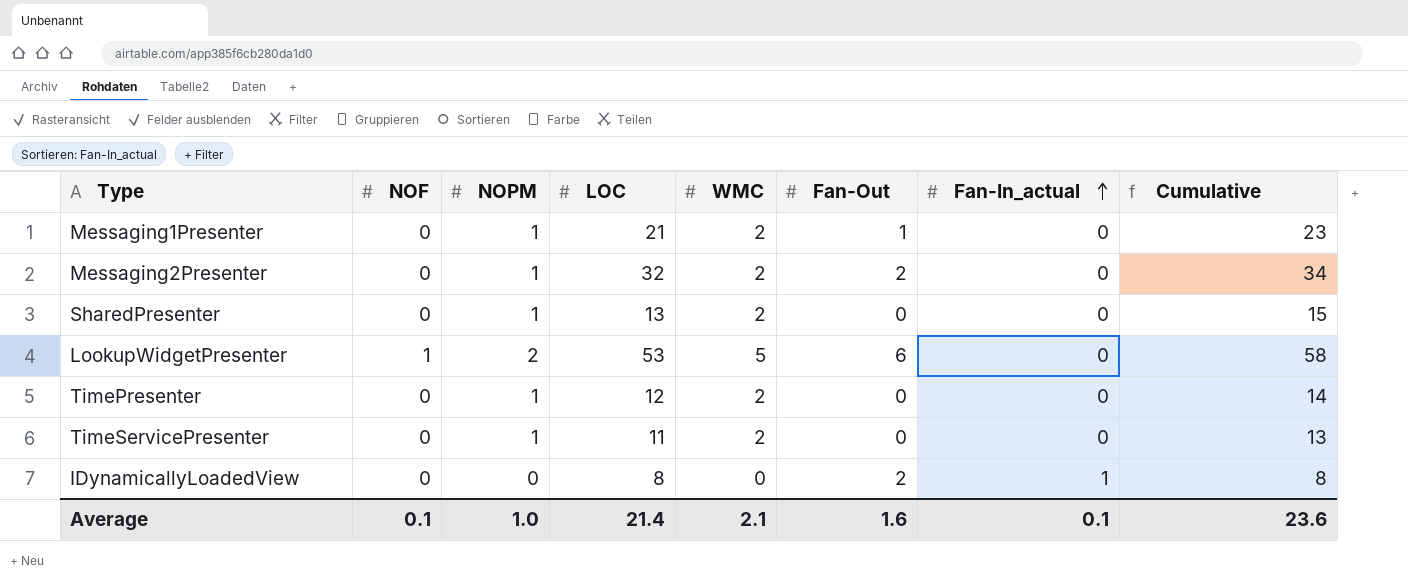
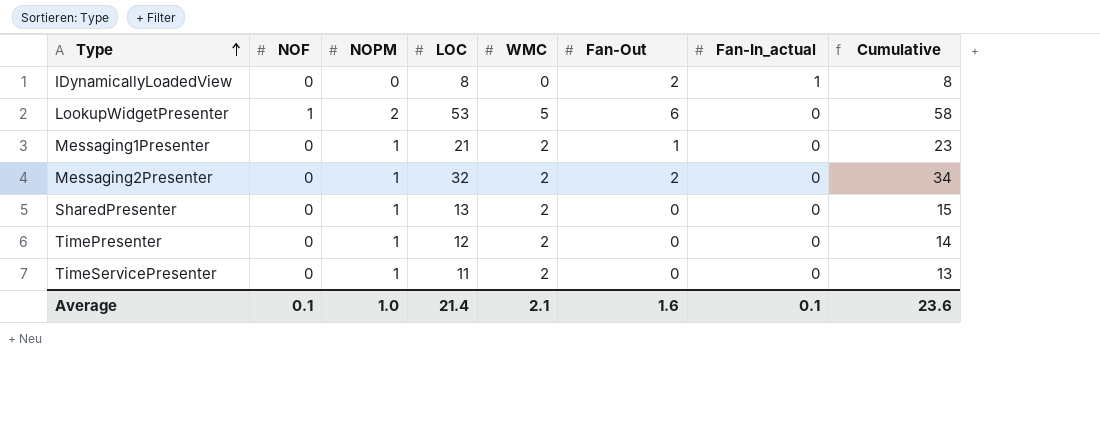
row order: Fan-In_actual ascending -> Type ascending

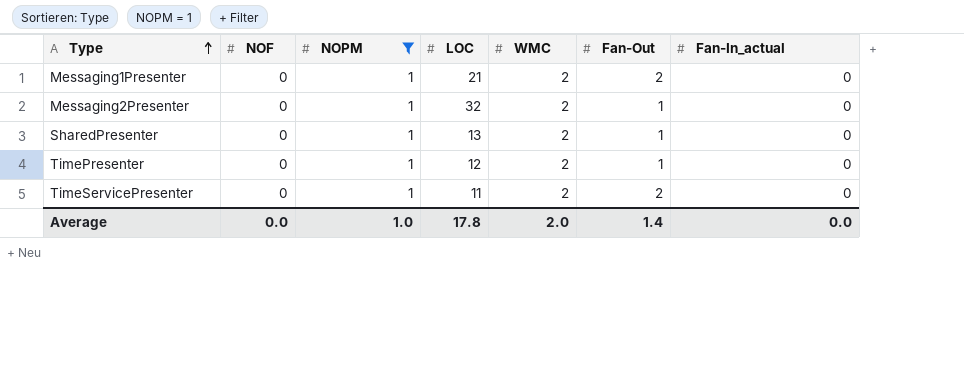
filter: none -> NOPM = 1
column Cumulative | formula: [LOC] + [WMC] -> none
Messaging1Presenter | Fan-Out: 1 -> 2
Messaging2Presenter | Fan-Out: 2 -> 1
SharedPresenter | Fan-Out: 0 -> 1
TimePresenter | Fan-Out: 0 -> 1
TimeServicePresenter | Fan-Out: 0 -> 2
Average | NOF: 0.1 -> 0.0
Average | LOC: 21.4 -> 17.8
Average | WMC: 2.1 -> 2.0
Average | Fan-Out: 1.6 -> 1.4
Average | Fan-In_actual: 0.1 -> 0.0

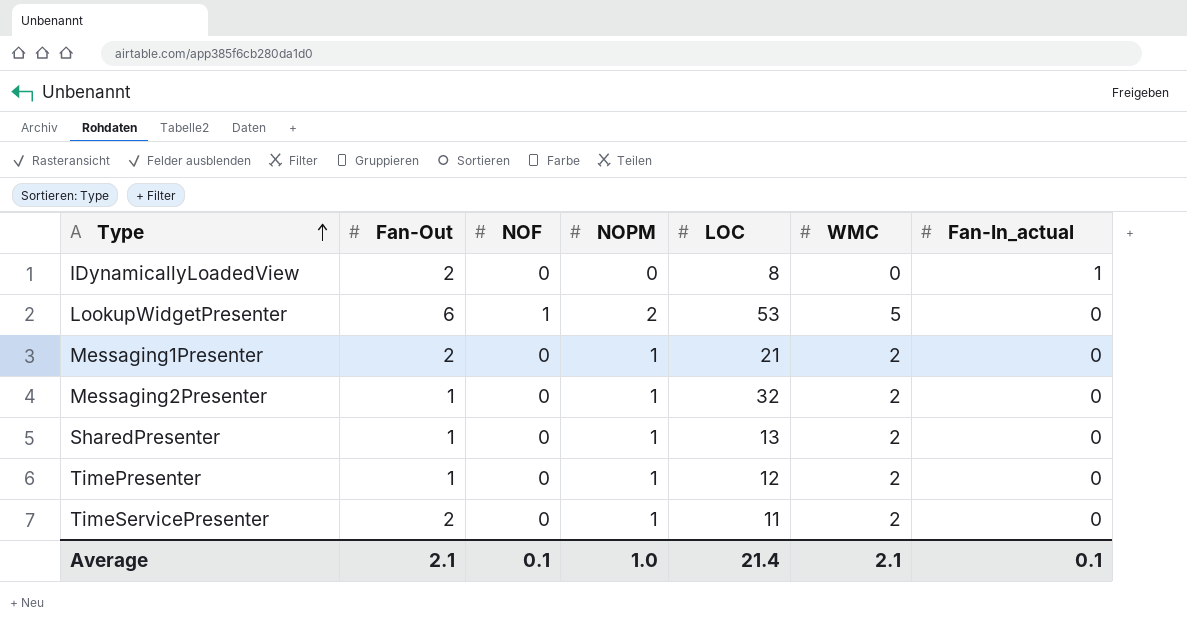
filter: NOPM = 1 -> none
column Fan-Out | position: 6 -> 2
Average | Fan-Out: 1.4 -> 2.1
Average | NOF: 0.0 -> 0.1
Average | LOC: 17.8 -> 21.4
Average | WMC: 2.0 -> 2.1
Average | Fan-In_actual: 0.0 -> 0.1

